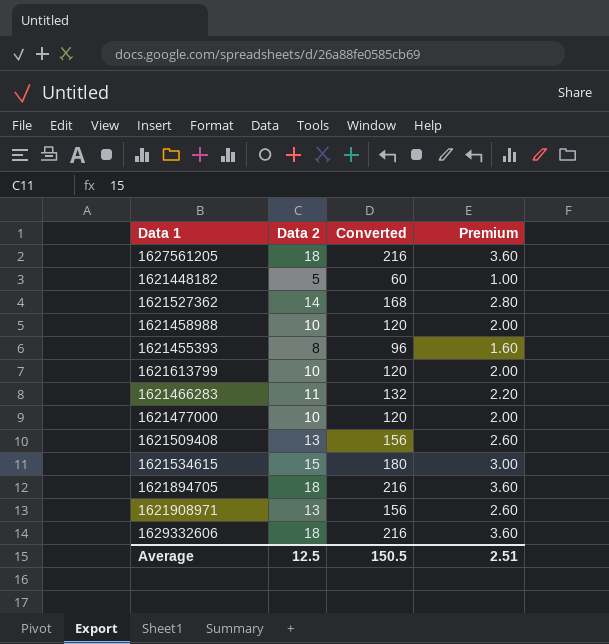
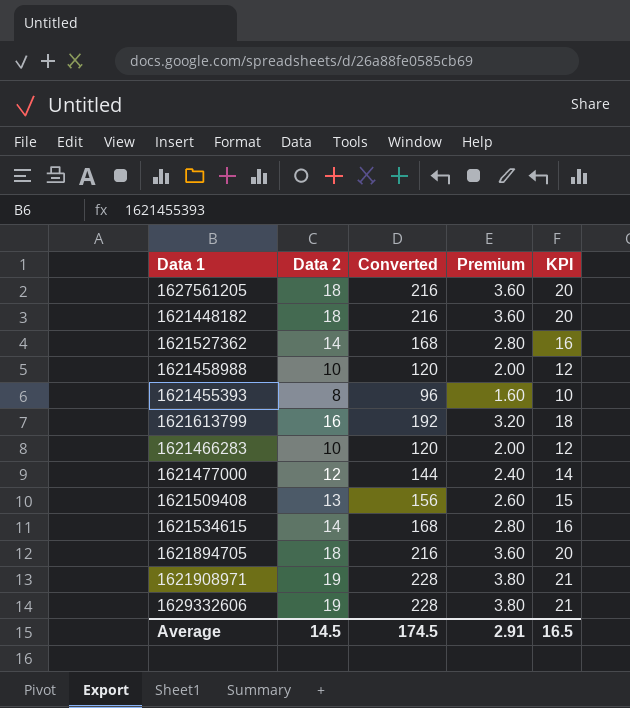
column KPI | formula: none -> [Data 2] + 2
1621448182 | Data 2: 5 -> 18
1621448182 | Converted: 60 -> 216
1621448182 | Premium: 1.00 -> 3.60
1621613799 | Data 2: 10 -> 16
1621613799 | Converted: 120 -> 192
1621613799 | Premium: 2.00 -> 3.20
1621466283 | Data 2: 11 -> 10
1621466283 | Converted: 132 -> 120
1621466283 | Premium: 2.20 -> 2.00
1621477000 | Data 2: 10 -> 12
1621477000 | Converted: 120 -> 144
1621477000 | Premium: 2.00 -> 2.40
1621534615 | Data 2: 15 -> 14
1621534615 | Converted: 180 -> 168
1621534615 | Premium: 3.00 -> 2.80
1621908971 | Data 2: 13 -> 19
1621908971 | Converted: 156 -> 228
1621908971 | Premium: 2.60 -> 3.80
1629332606 | Data 2: 18 -> 19
1629332606 | Converted: 216 -> 228
1629332606 | Premium: 3.60 -> 3.80
Average | Data 2: 12.5 -> 14.5
Average | Converted: 150.5 -> 174.5
Average | Premium: 2.51 -> 2.91

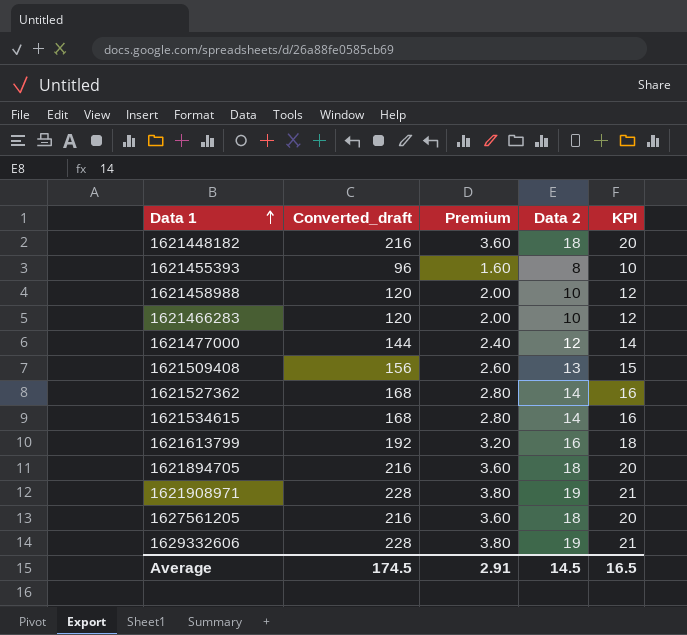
row order: none -> Data 1 ascending
column name: Converted -> Converted_draft
column Data 2 | position: 2 -> 4

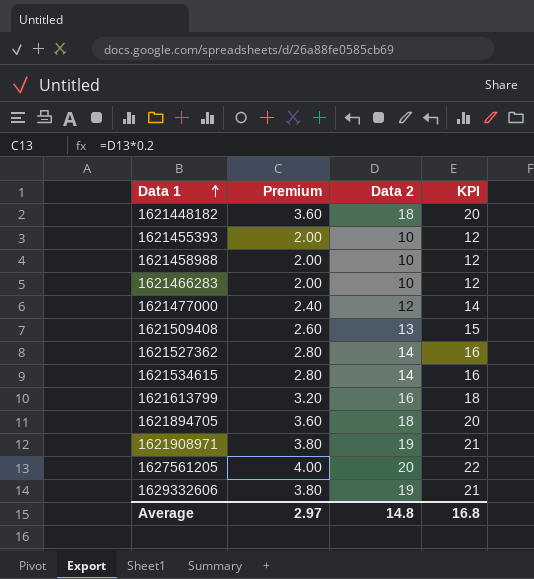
column Converted_draft | formula: [Data 2] * 12 -> none
1621455393 | Premium: 1.60 -> 2.00
1621455393 | Data 2: 8 -> 10
1621455393 | KPI: 10 -> 12
1627561205 | Premium: 3.60 -> 4.00
1627561205 | Data 2: 18 -> 20
1627561205 | KPI: 20 -> 22
Average | Premium: 2.91 -> 2.97
Average | Data 2: 14.5 -> 14.8
Average | KPI: 16.5 -> 16.8

